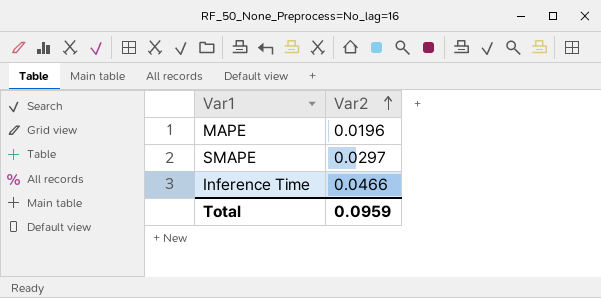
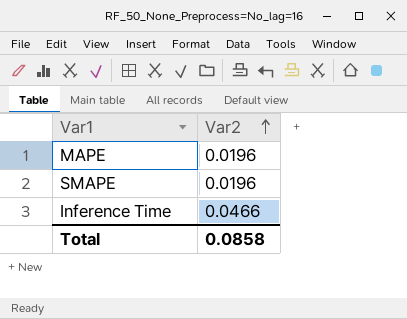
SMAPE | Var2: 0.0297 -> 0.0196
Total | Var2: 0.0959 -> 0.0858

